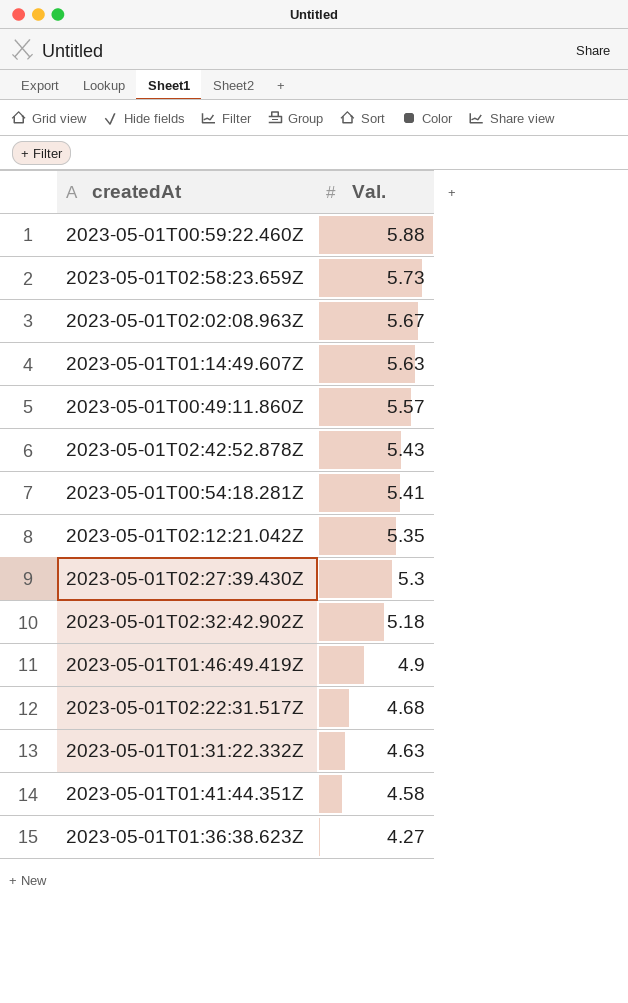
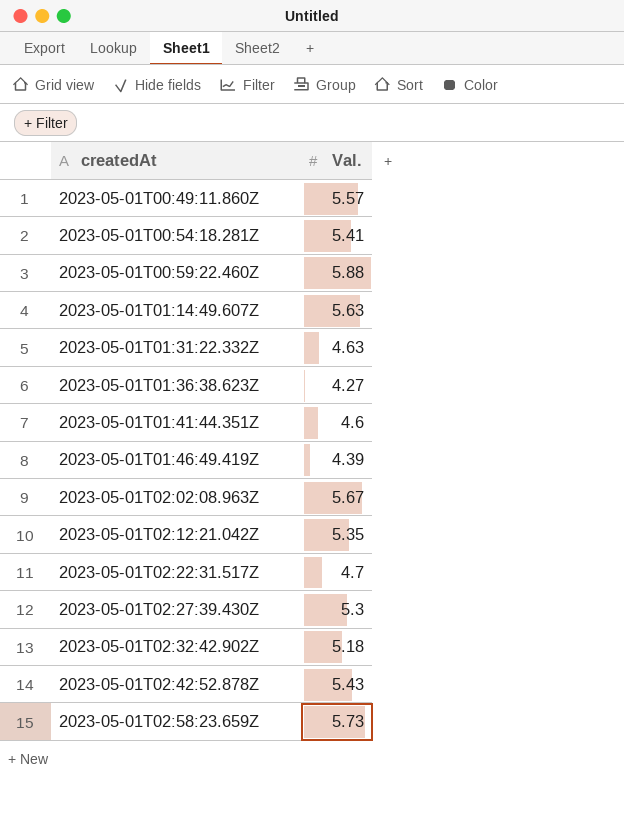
row order: Val. descending -> createdAt ascending
2023-05-01T01:41:44.351Z | Val.: 4.58 -> 4.6
2023-05-01T01:46:49.419Z | Val.: 4.9 -> 4.39
2023-05-01T02:22:31.517Z | Val.: 4.68 -> 4.7

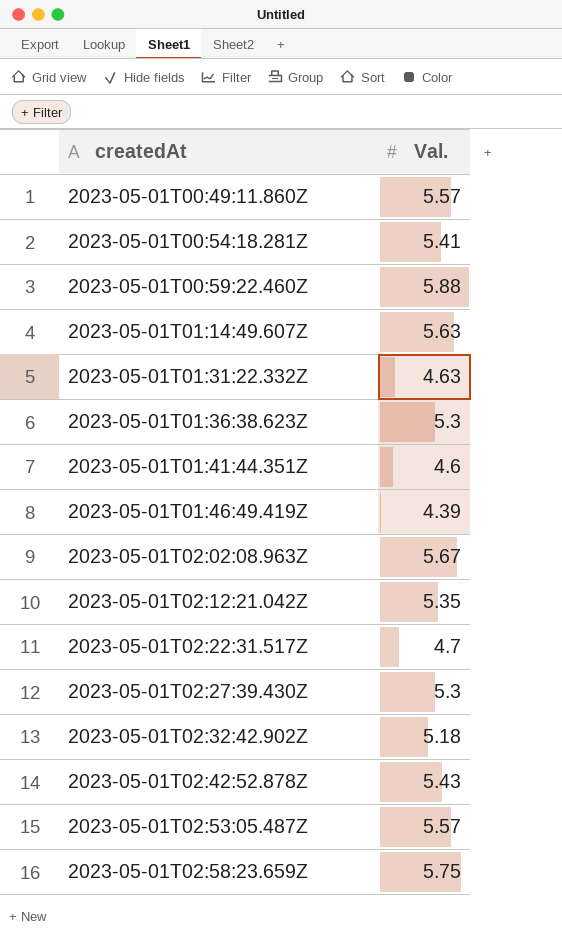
2023-05-01T01:36:38.623Z | Val.: 4.27 -> 5.3
row 2023-05-01T02:53:05.487Z: none -> 5.57
2023-05-01T02:58:23.659Z | Val.: 5.73 -> 5.75

